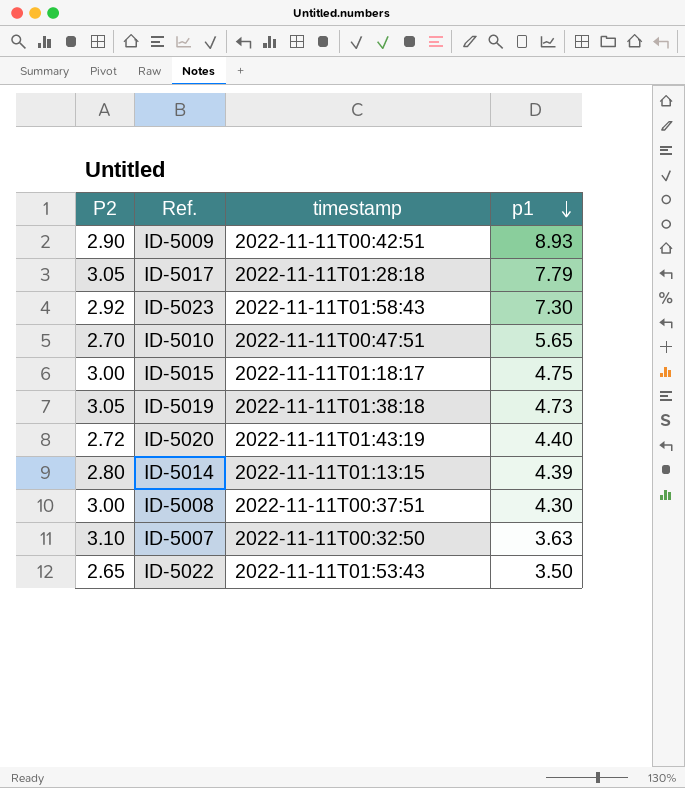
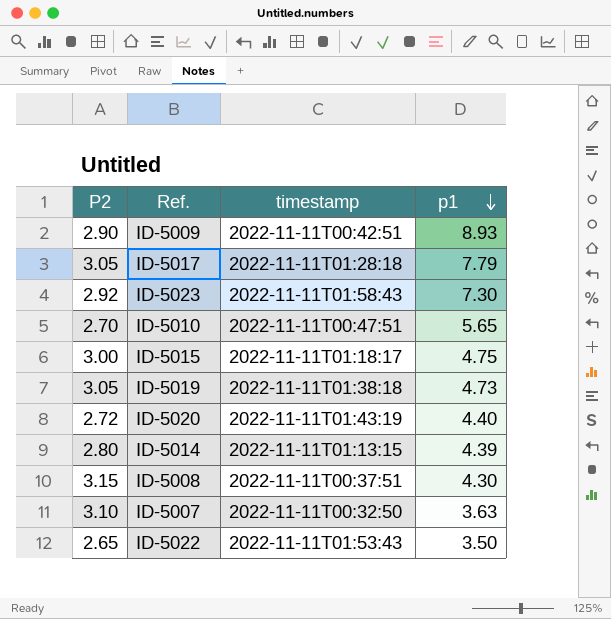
ID-5008 | P2: 3.00 -> 3.15

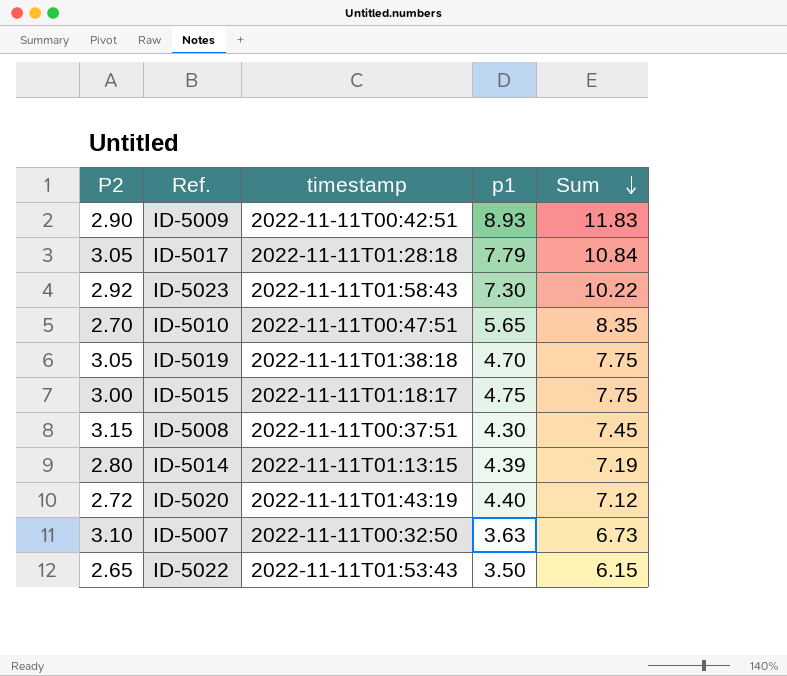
row order: p1 descending -> Sum descending
column Sum | formula: none -> [P2] + [p1]
ID-5019 | p1: 4.73 -> 4.70

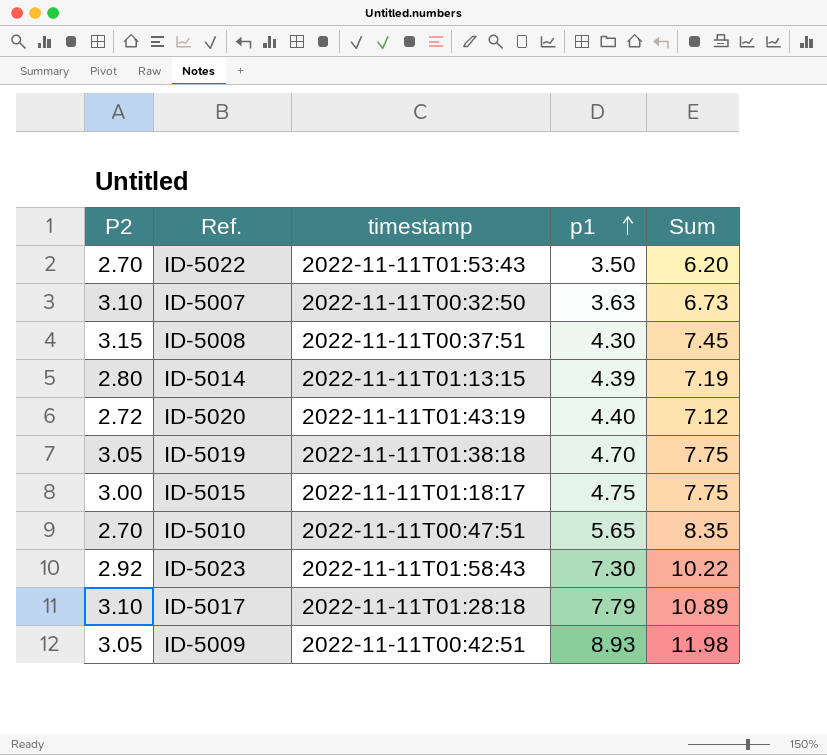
row order: Sum descending -> p1 ascending
ID-5022 | P2: 2.65 -> 2.70
ID-5022 | Sum: 6.15 -> 6.20
ID-5017 | P2: 3.05 -> 3.10
ID-5017 | Sum: 10.84 -> 10.89
ID-5009 | P2: 2.90 -> 3.05
ID-5009 | Sum: 11.83 -> 11.98

